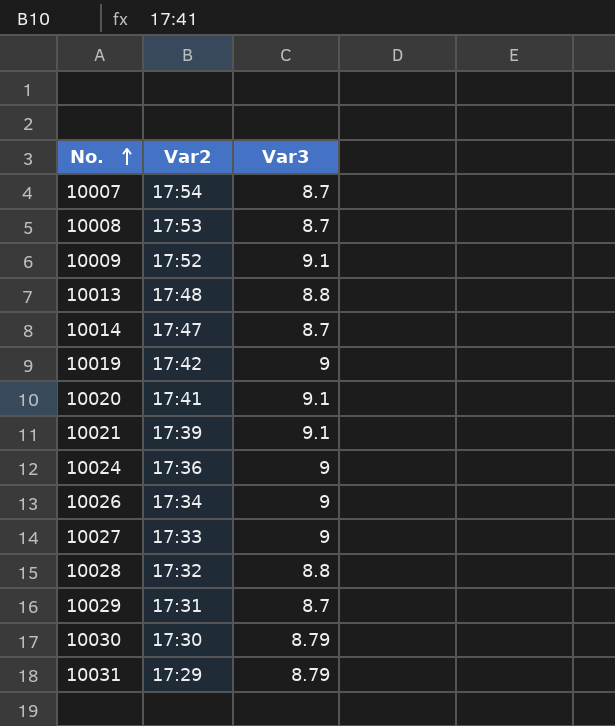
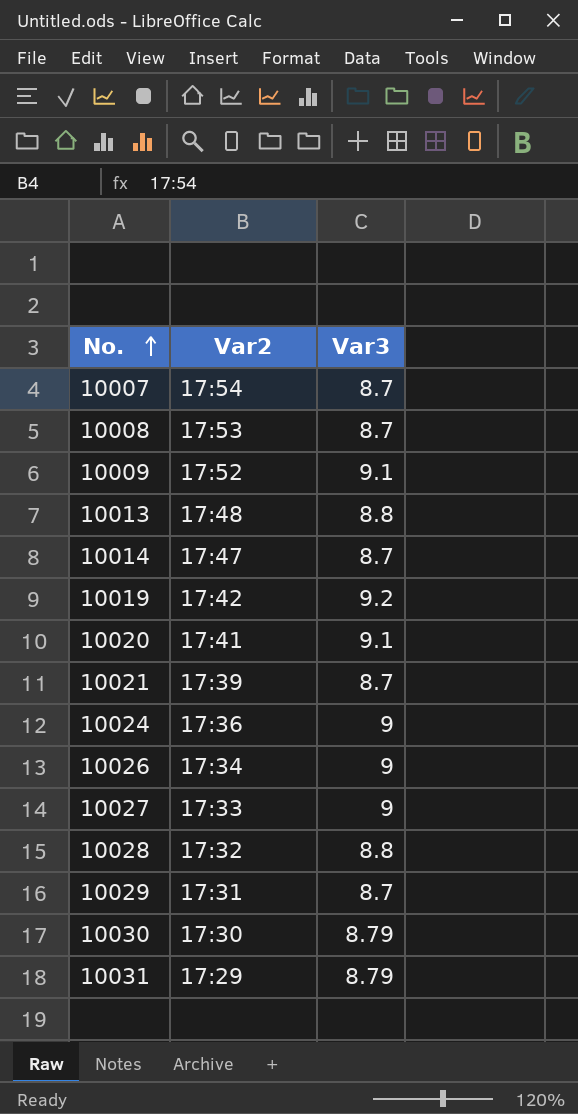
10019 | Var3: 9 -> 9.2
10021 | Var3: 9.1 -> 8.7

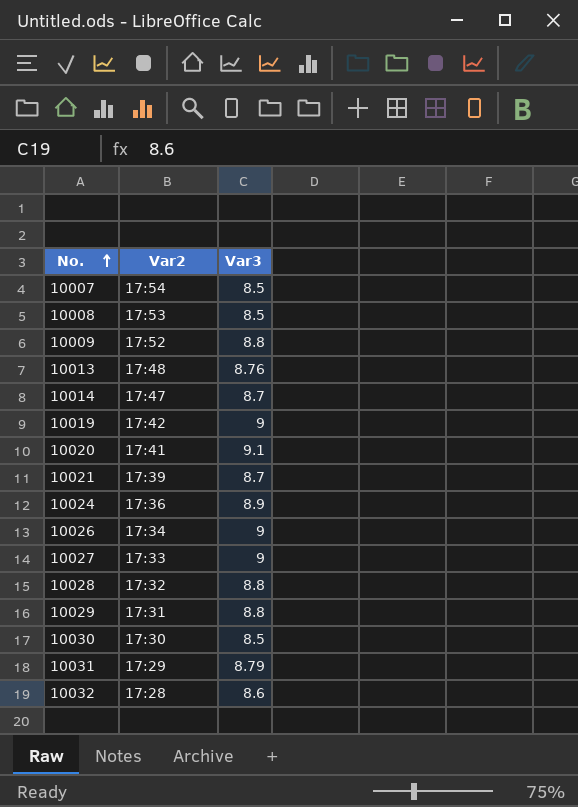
10007 | Var3: 8.7 -> 8.5
10008 | Var3: 8.7 -> 8.5
10009 | Var3: 9.1 -> 8.8
10013 | Var3: 8.8 -> 8.76
10019 | Var3: 9.2 -> 9
10024 | Var3: 9 -> 8.9
10029 | Var3: 8.7 -> 8.8
10030 | Var3: 8.79 -> 8.5
row 10032: none -> 17:28 | 8.6

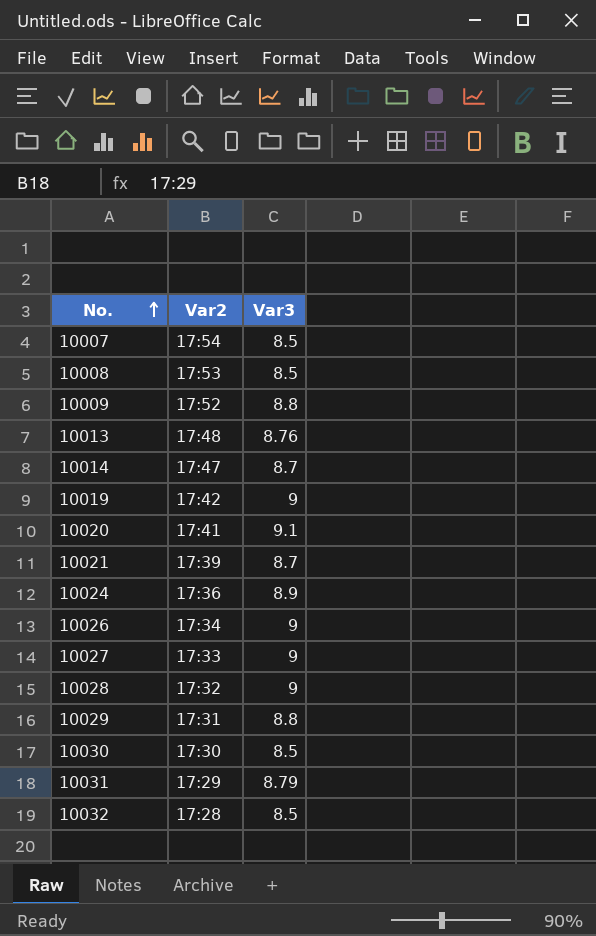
10028 | Var3: 8.8 -> 9
10032 | Var3: 8.6 -> 8.5

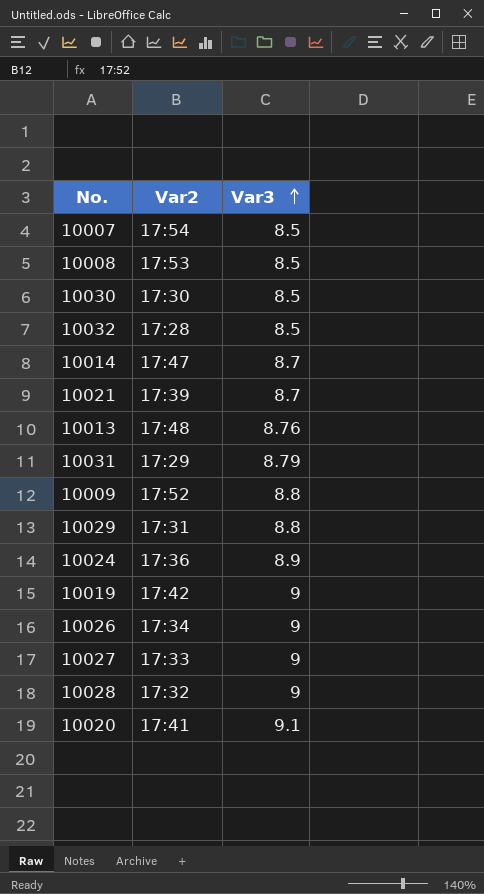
row order: No. ascending -> Var3 ascending

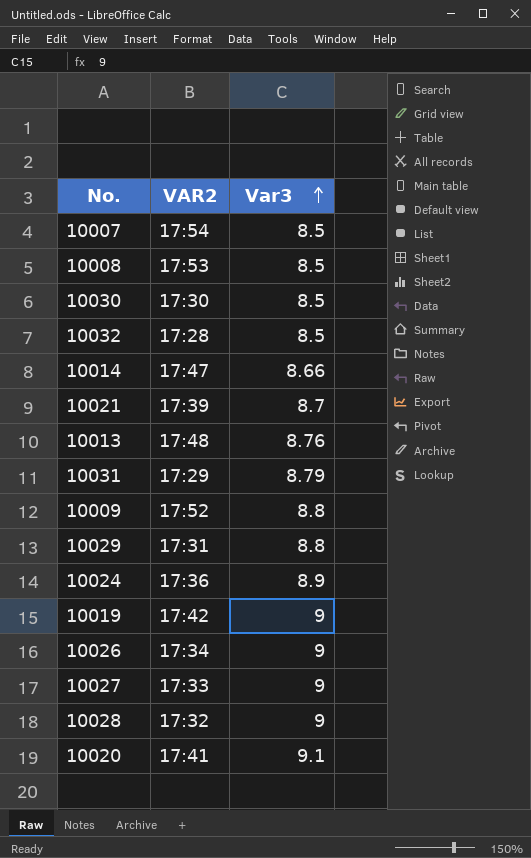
column name: Var2 -> VAR2
10014 | Var3: 8.7 -> 8.66

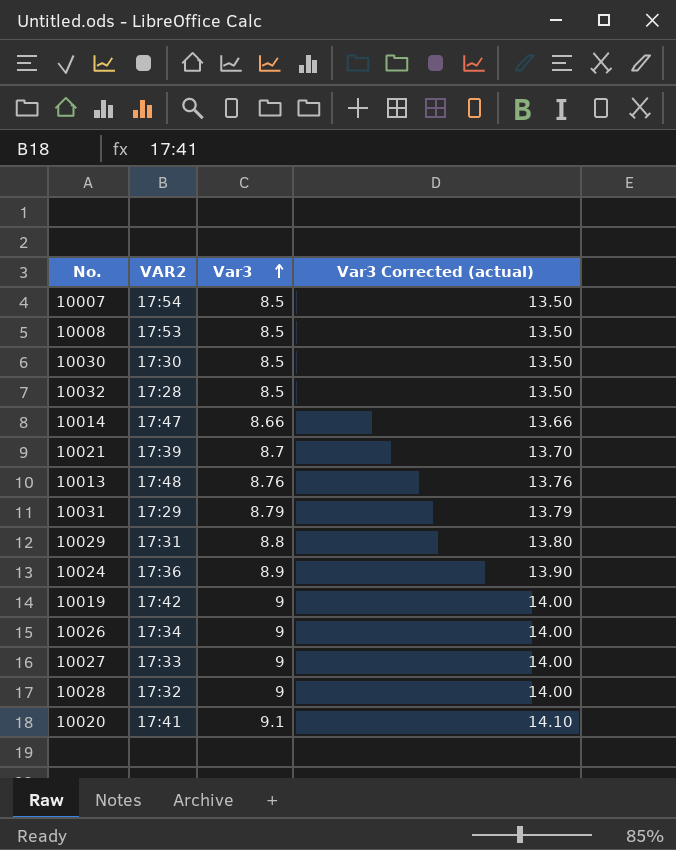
column Var3 Corrected (actual) | formula: none -> [Var3] + 5
row 10009: 17:52 | 8.8 -> none

